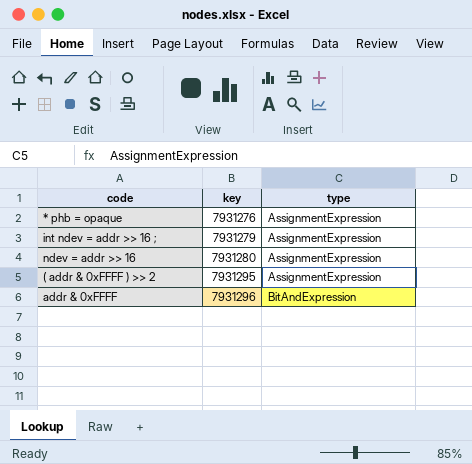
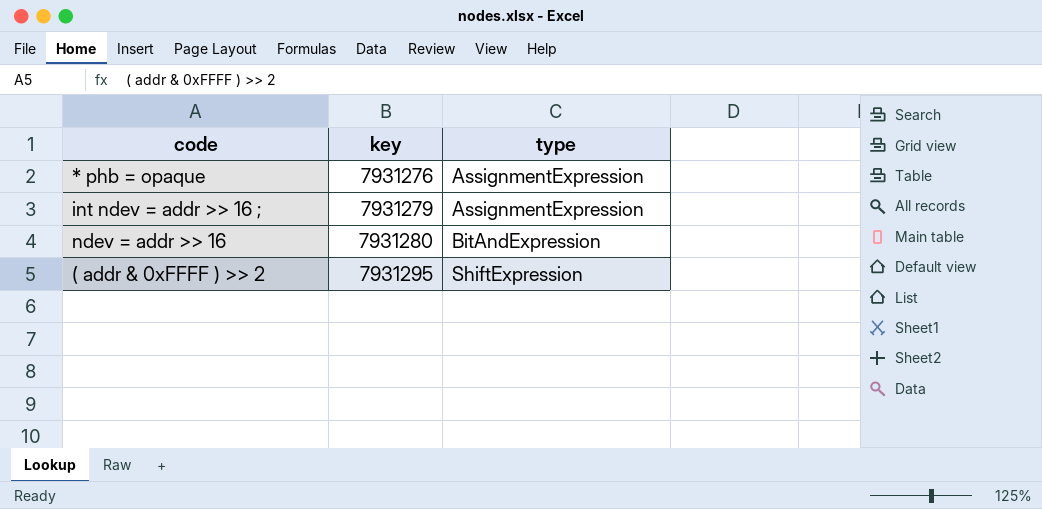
row addr & 0xFFFF: 7931296 | BitAndExpression -> none
ndev = addr >> 16 | type: AssignmentExpression -> BitAndExpression
( addr & 0xFFFF ) >> 2 | type: AssignmentExpression -> ShiftExpression

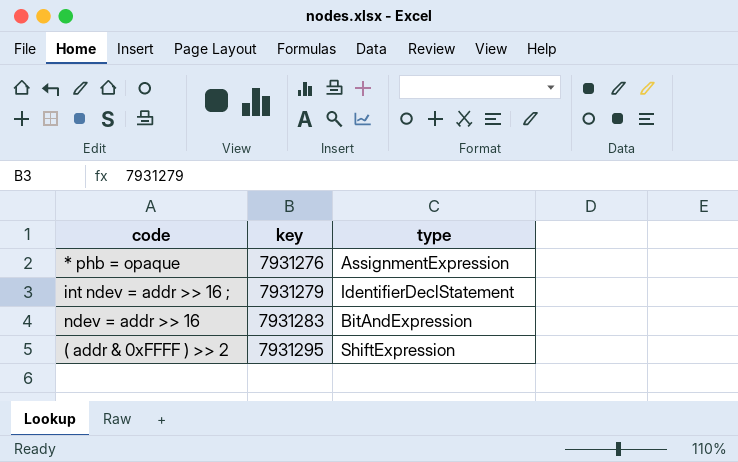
int ndev = addr >> 16 ; | type: AssignmentExpression -> IdentifierDeclStatement
ndev = addr >> 16 | key: 7931280 -> 7931283

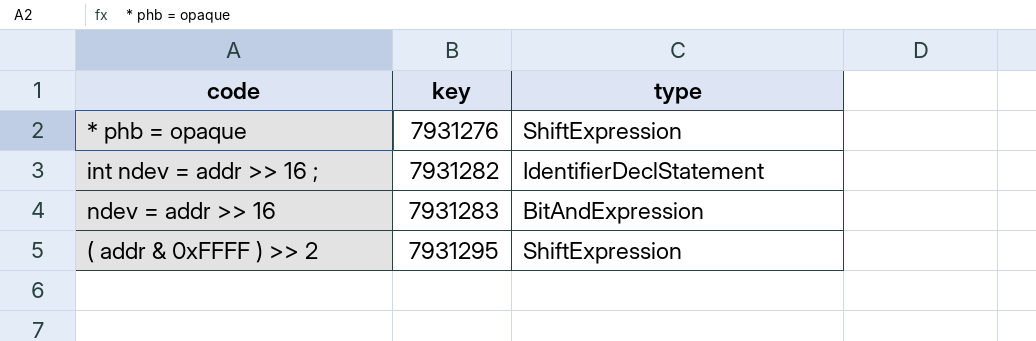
* phb = opaque | type: AssignmentExpression -> ShiftExpression
int ndev = addr >> 16 ; | key: 7931279 -> 7931282

